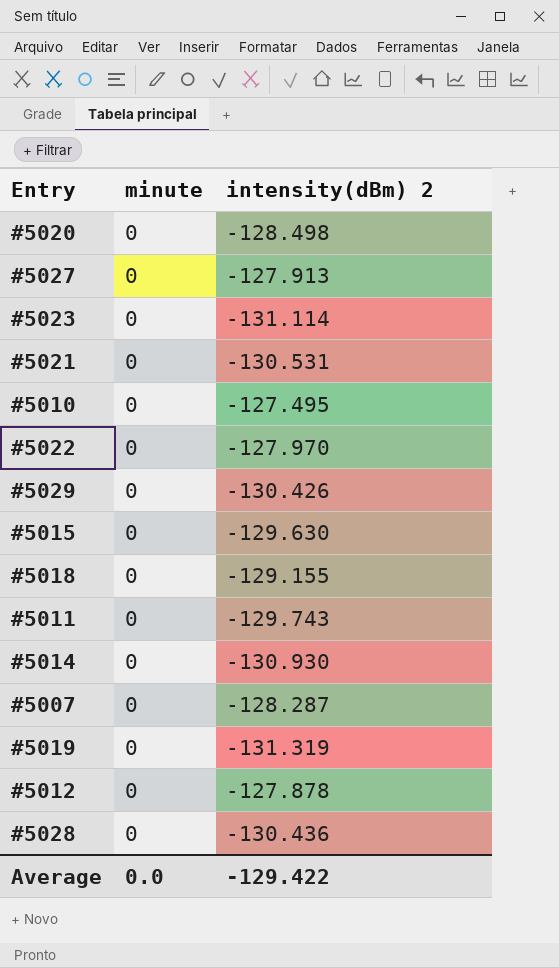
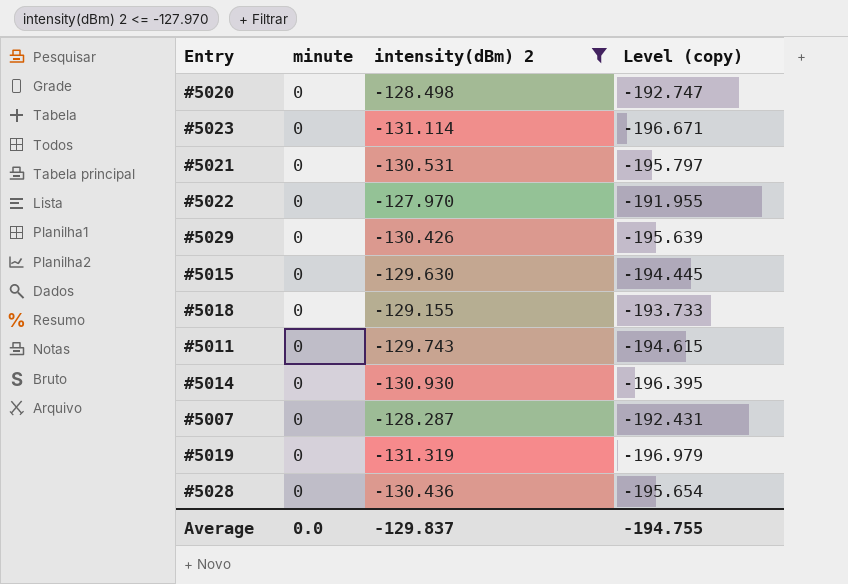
filter: none -> intensity(dBm) 2 <= -127.970
column Level (copy) | formula: none -> [intensity(dBm) 2] * 1.5
Average | intensity(dBm) 2: -129.422 -> -129.837

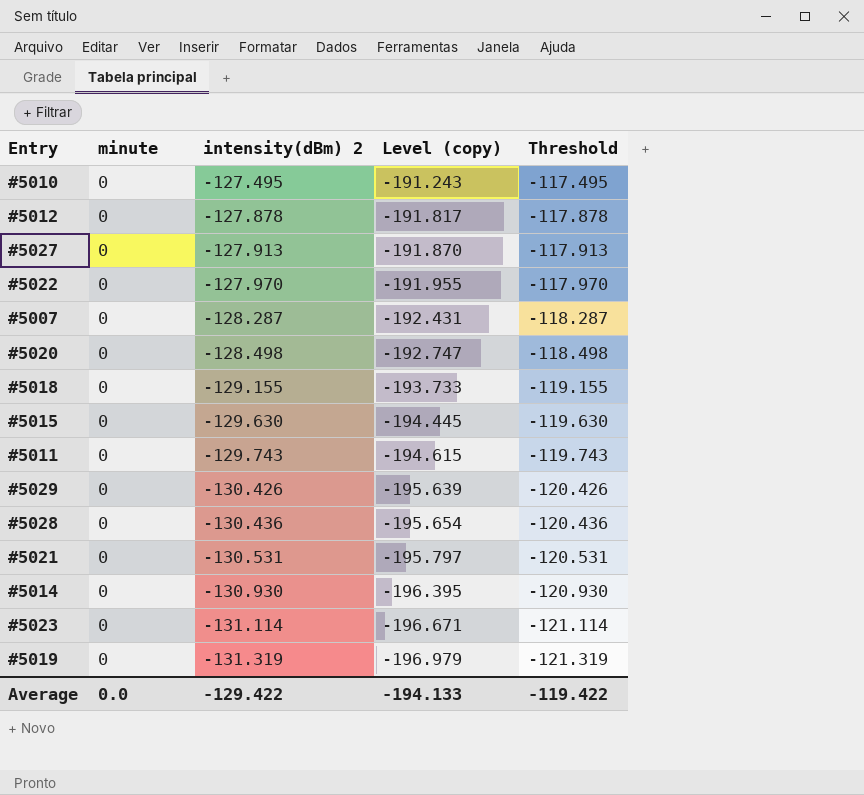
filter: intensity(dBm) 2 <= -127.970 -> none
row order: none -> intensity(dBm) 2 descending
column Threshold | formula: none -> [intensity(dBm) 2] + 10
Average | intensity(dBm) 2: -129.837 -> -129.422
Average | Level (copy): -194.755 -> -194.133

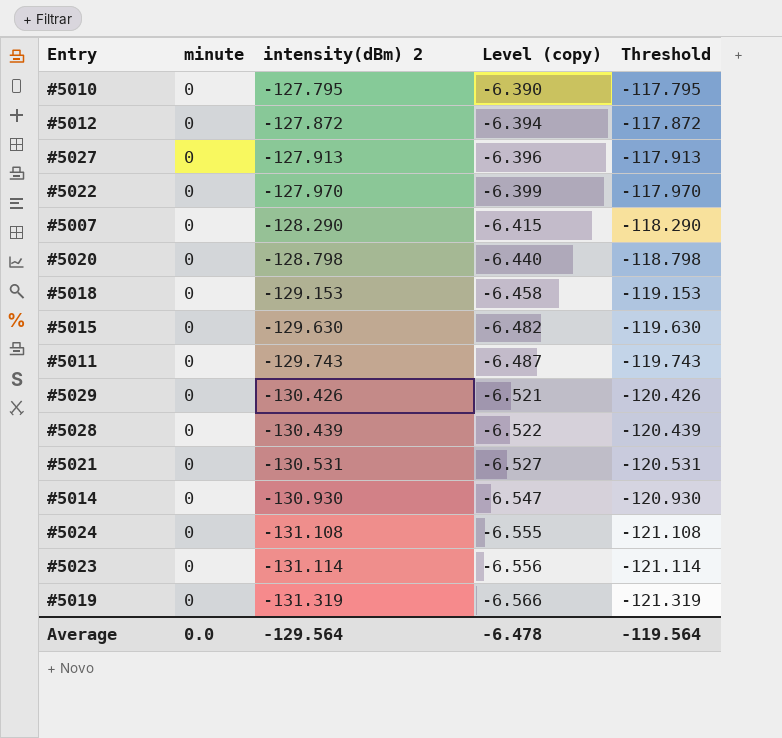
column Level (copy) | formula: [intensity(dBm) 2] * 1.5 -> [intensity(dBm) 2] * 0.05
#5010 | intensity(dBm) 2: -127.495 -> -127.795
#5010 | Threshold: -117.495 -> -117.795
#5012 | intensity(dBm) 2: -127.878 -> -127.872
#5012 | Threshold: -117.878 -> -117.872
#5007 | intensity(dBm) 2: -128.287 -> -128.290
#5007 | Threshold: -118.287 -> -118.290
#5020 | intensity(dBm) 2: -128.498 -> -128.798
#5020 | Threshold: -118.498 -> -118.798
#5018 | intensity(dBm) 2: -129.155 -> -129.153
#5018 | Threshold: -119.155 -> -119.153
#5028 | intensity(dBm) 2: -130.436 -> -130.439
#5028 | Threshold: -120.436 -> -120.439
row #5024: none -> 0 | -131.108 | -6.555 | -121.108
Average | intensity(dBm) 2: -129.422 -> -129.564
Average | Level (copy): -194.133 -> -6.478
Average | Threshold: -119.422 -> -119.564

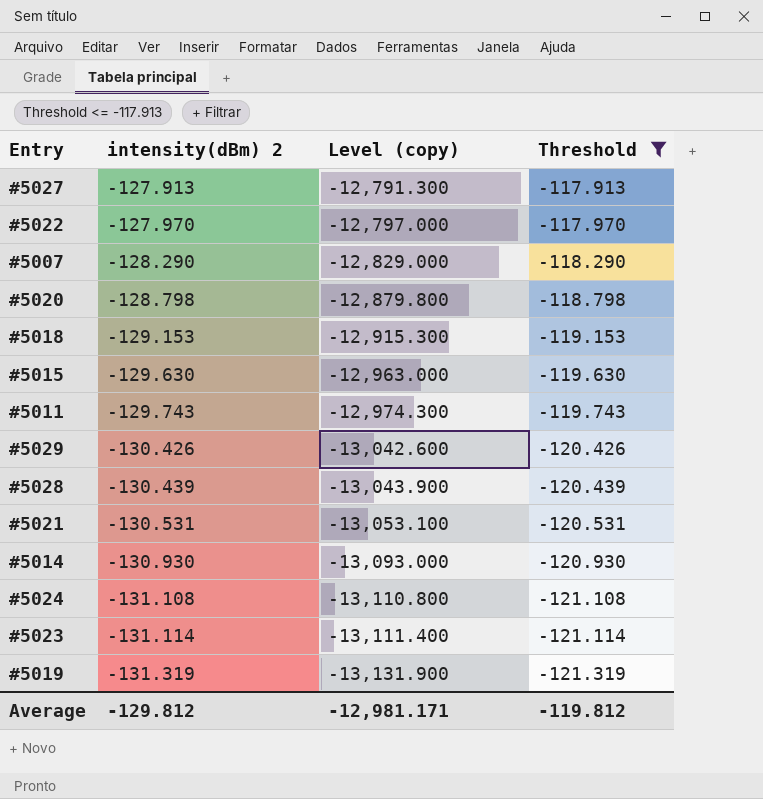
filter: none -> Threshold <= -117.913
column minute | position: 2 -> none
column Level (copy) | formula: [intensity(dBm) 2] * 0.05 -> [intensity(dBm) 2] * 100
Average | intensity(dBm) 2: -129.564 -> -129.812
Average | Level (copy): -6.478 -> -12,981.171
Average | Threshold: -119.564 -> -119.812

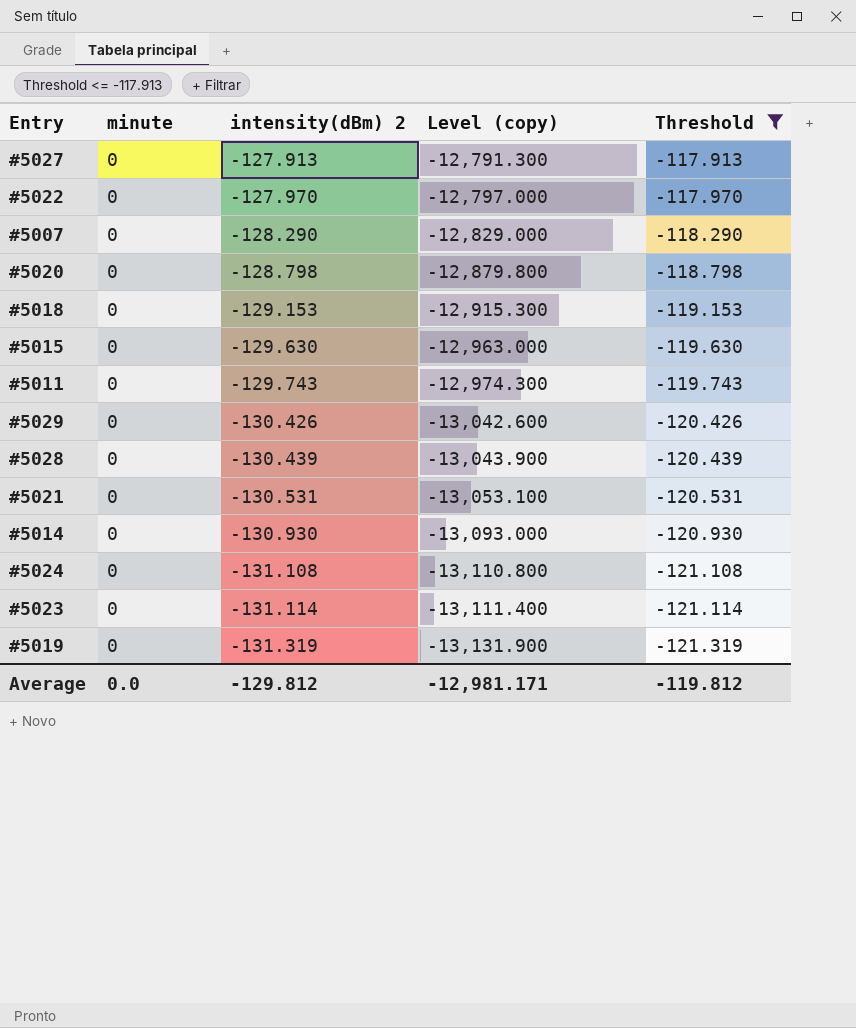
column minute | position: none -> 2

